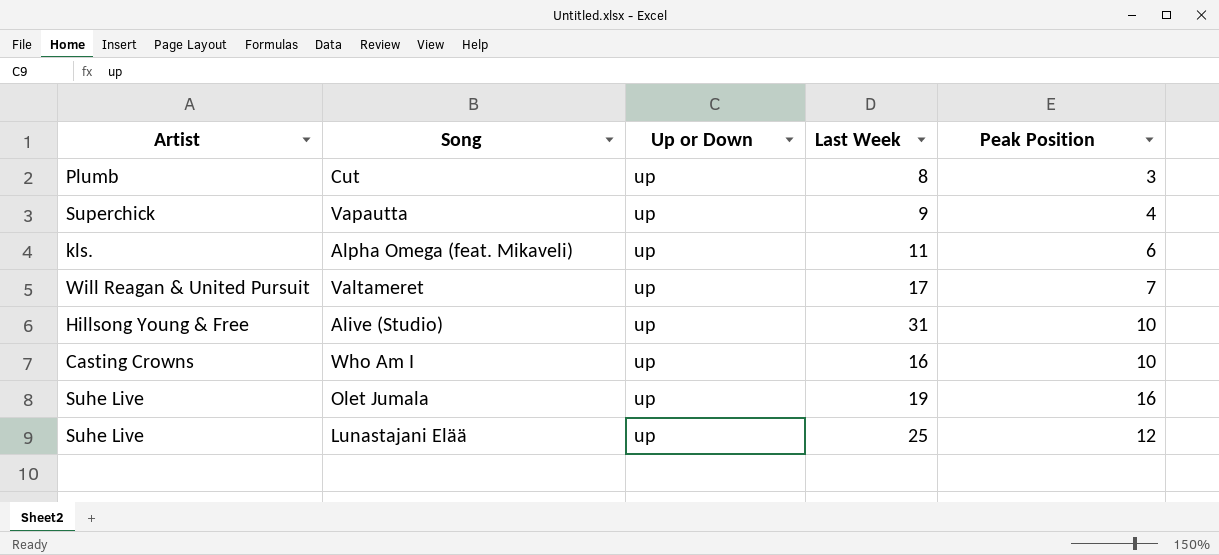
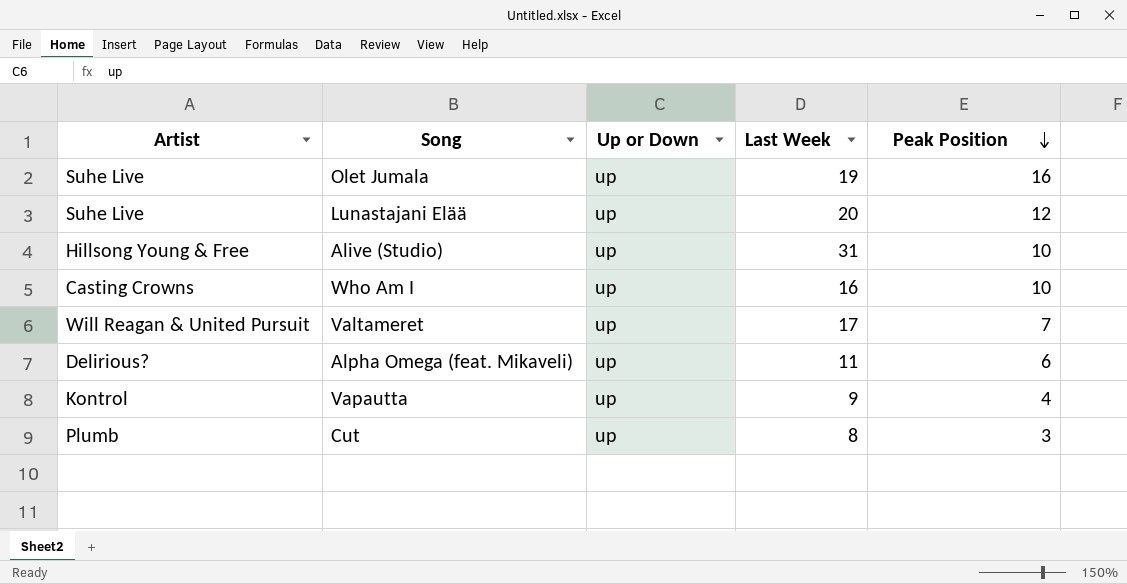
row order: none -> Peak Position descending
Lunastajani Elää | Last Week: 25 -> 20
Alpha Omega (feat. Mikaveli) | Artist: kls. -> Delirious?
Vapautta | Artist: Superchick -> Kontrol

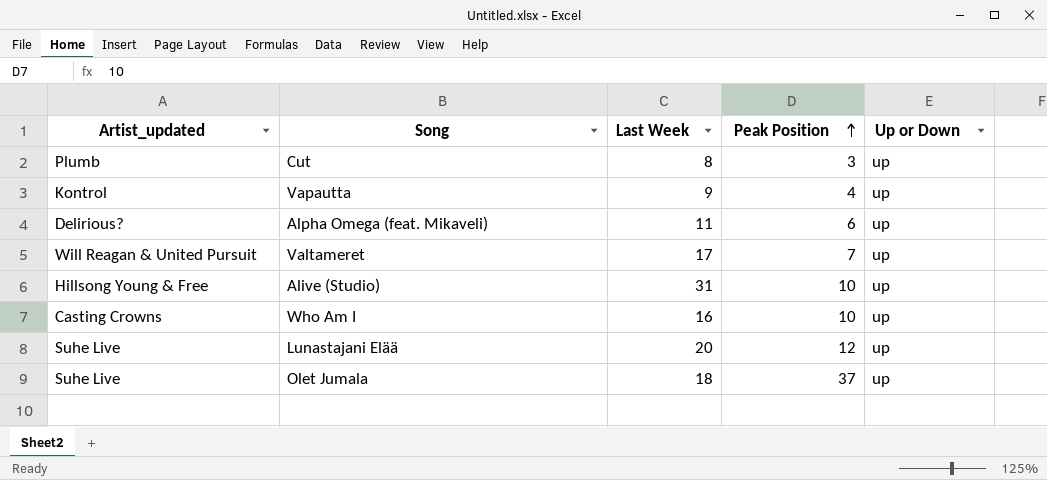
row order: Peak Position descending -> Peak Position ascending
column name: Artist -> Artist_updated
column Up or Down | position: 3 -> 5
Olet Jumala | Last Week: 19 -> 18
Olet Jumala | Peak Position: 16 -> 37

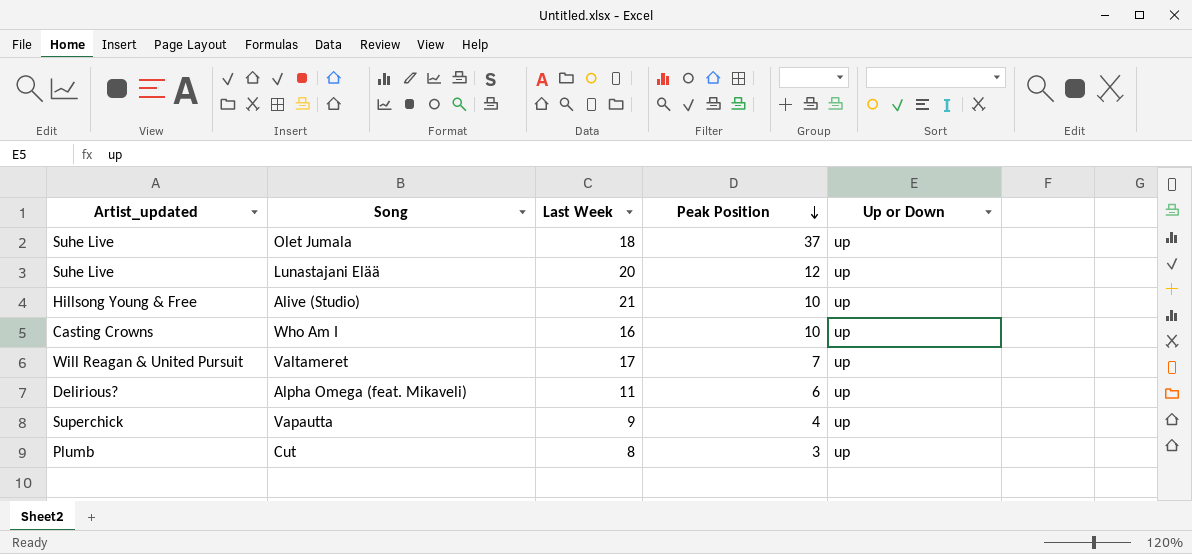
row order: Peak Position ascending -> Peak Position descending
Alive (Studio) | Last Week: 31 -> 21
Vapautta | Artist_updated: Kontrol -> Superchick

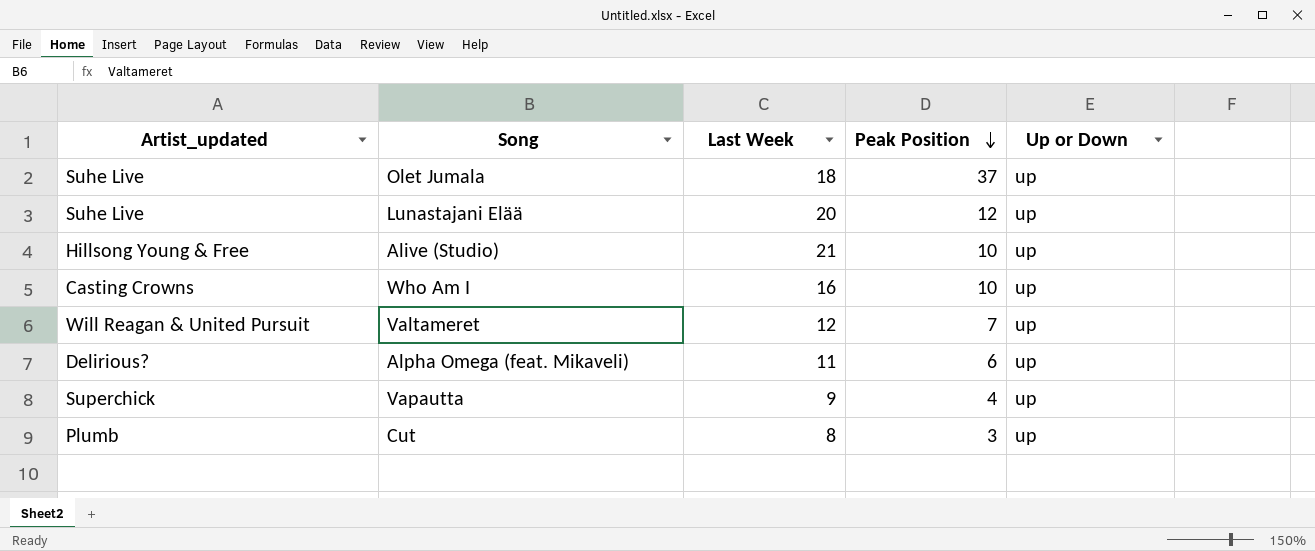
Valtameret | Last Week: 17 -> 12

